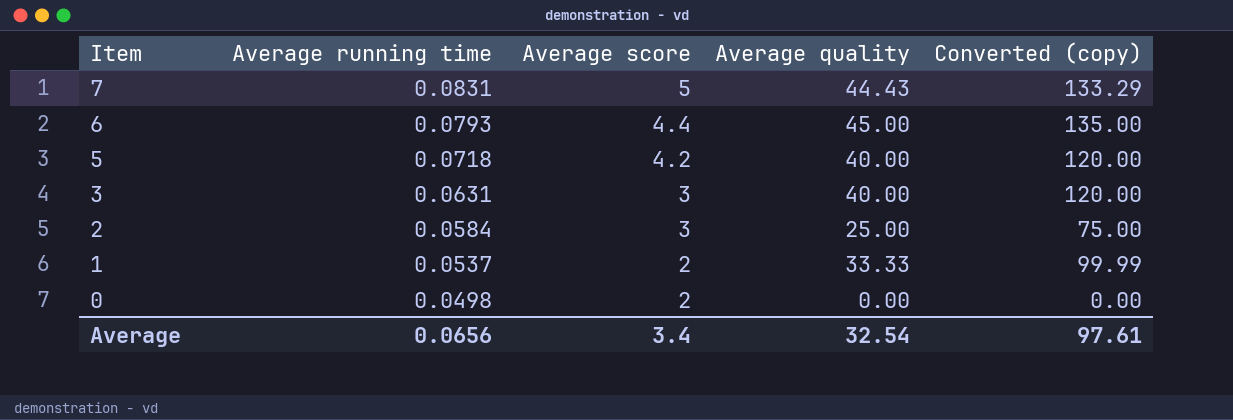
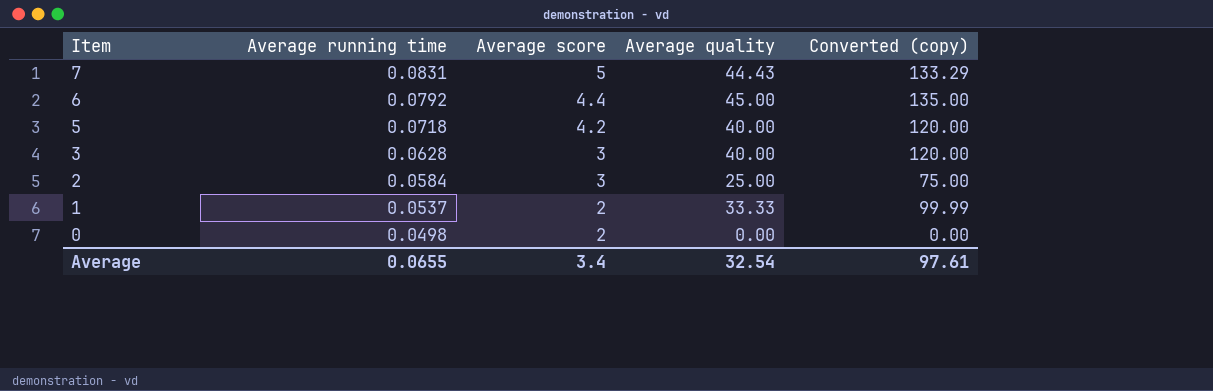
6 | Average running time: 0.0793 -> 0.0792
3 | Average running time: 0.0631 -> 0.0628
Average | Average running time: 0.0656 -> 0.0655

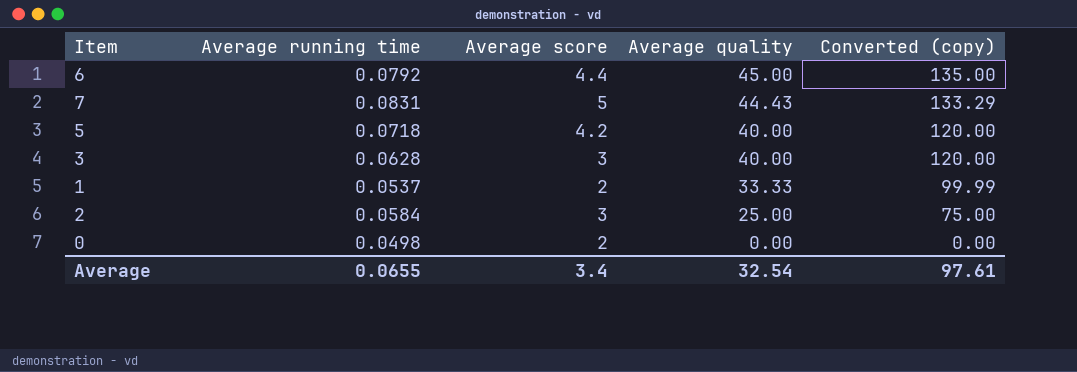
row order: Item descending -> Average quality descending

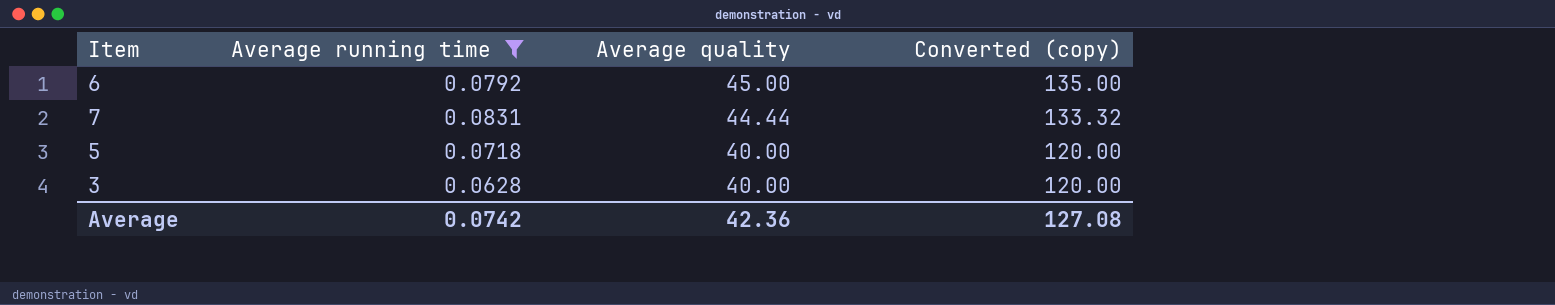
filter: none -> Average running time >= 0.0628
column Average score | position: 3 -> none
7 | Average quality: 44.43 -> 44.44
7 | Converted (copy): 133.29 -> 133.32
Average | Average running time: 0.0655 -> 0.0742
Average | Average quality: 32.54 -> 42.36
Average | Converted (copy): 97.61 -> 127.08

